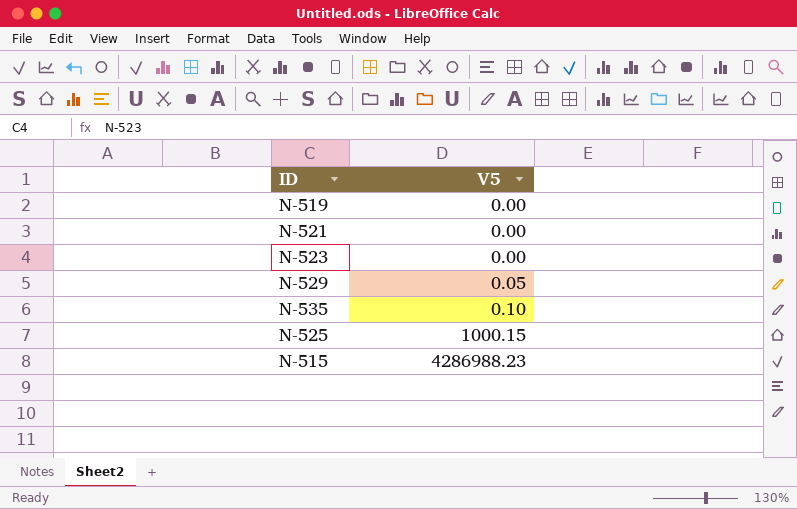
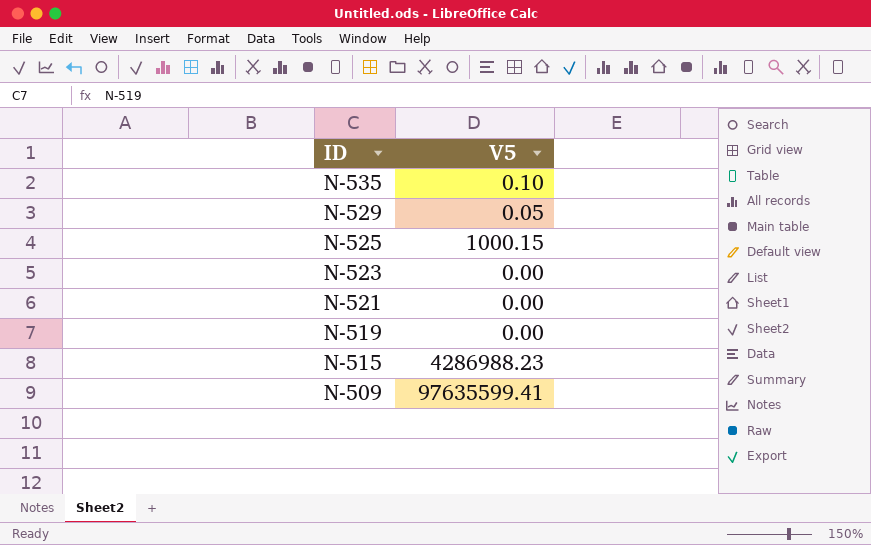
row order: V5 ascending -> ID descending
row N-509: none -> 97635599.41

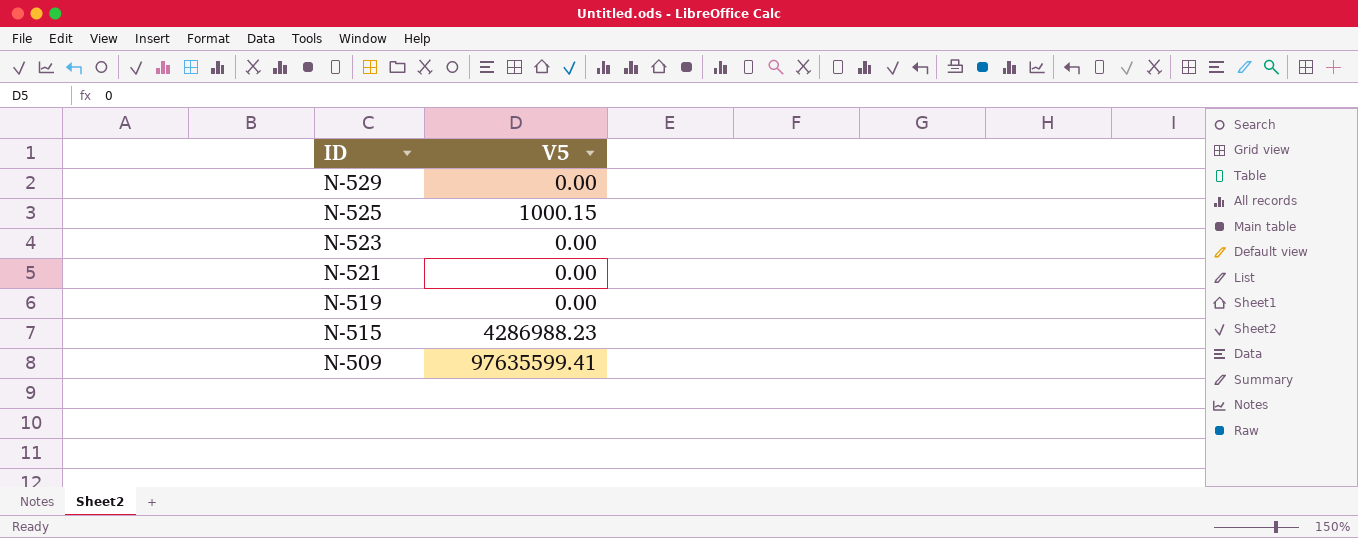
row N-535: 0.10 -> none
N-529 | V5: 0.05 -> 0.00

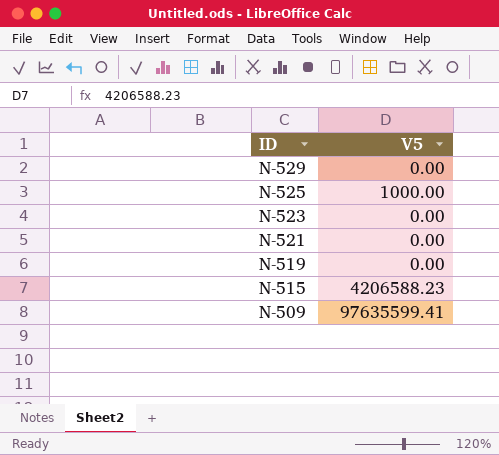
N-525 | V5: 1000.15 -> 1000.00
N-515 | V5: 4286988.23 -> 4206588.23

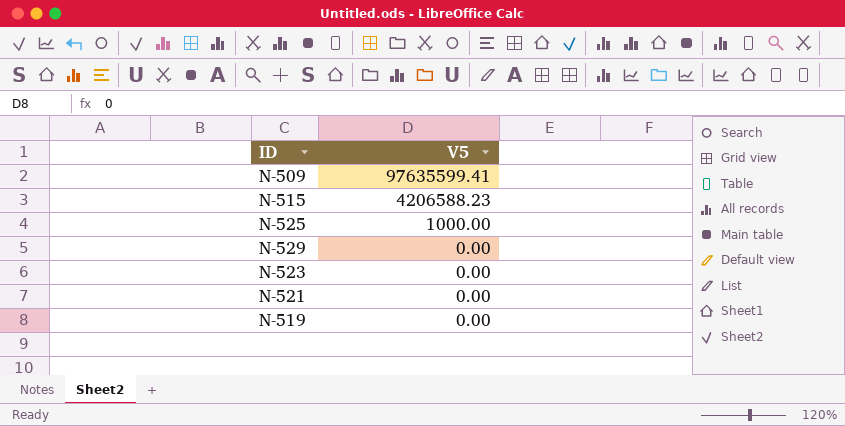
row order: ID descending -> V5 descending

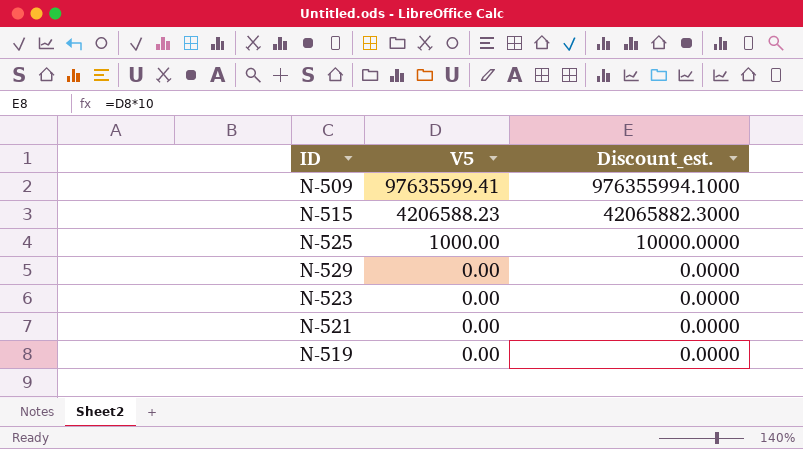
column Discount_est. | formula: none -> [V5] * 10

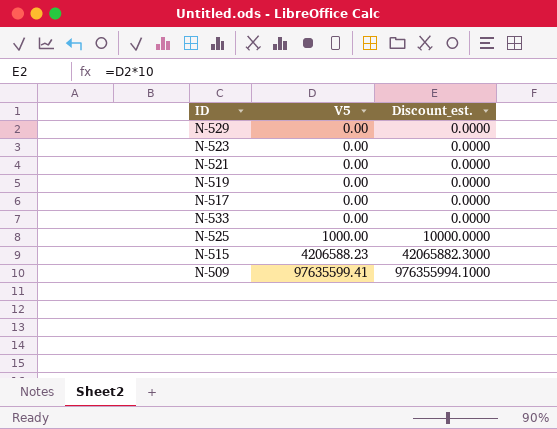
row order: V5 descending -> V5 ascending
row N-517: none -> 0.00 | 0.0000
row N-533: none -> 0.00 | 0.0000

